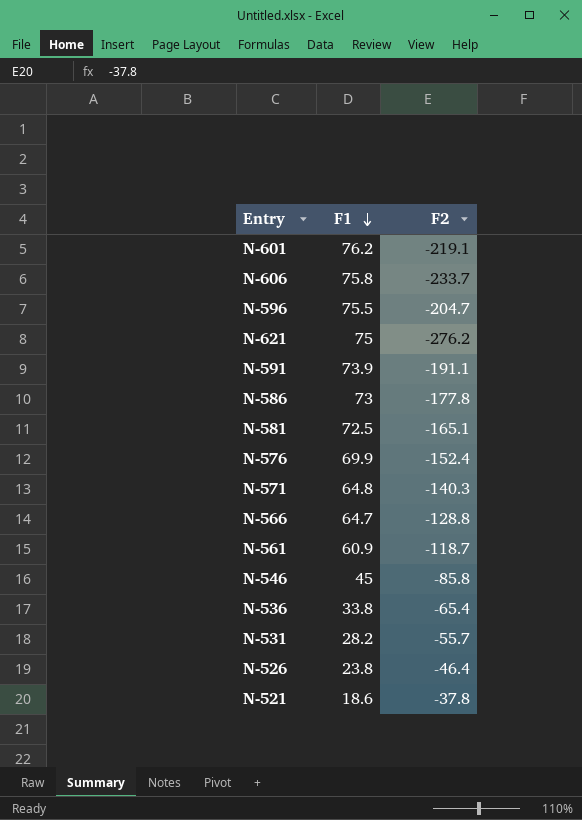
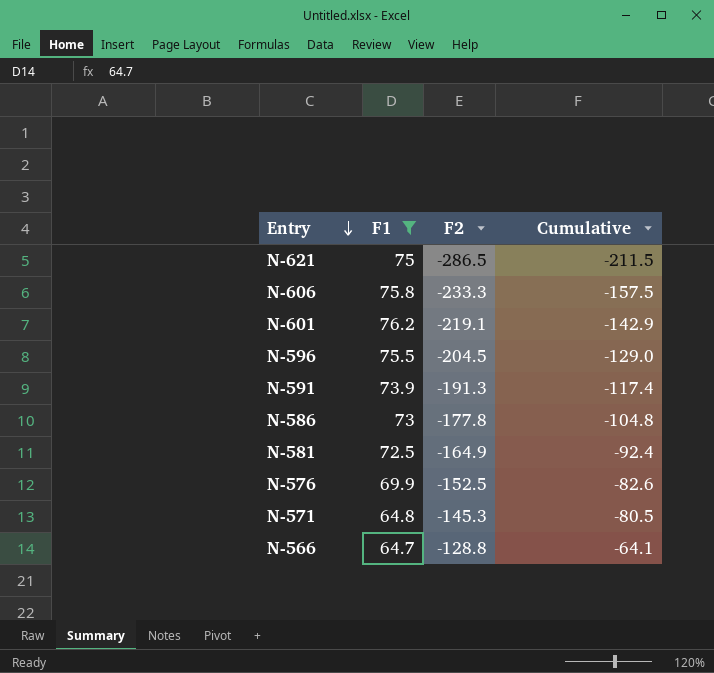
filter: none -> F1 >= 64.7
row order: F1 descending -> Entry descending
column Cumulative | formula: none -> [F1] + [F2]
N-621 | F2: -276.2 -> -286.5
N-606 | F2: -233.7 -> -233.3
N-596 | F2: -204.7 -> -204.5
N-591 | F2: -191.1 -> -191.3
N-581 | F2: -165.1 -> -164.9
N-576 | F2: -152.4 -> -152.5
N-571 | F2: -140.3 -> -145.3

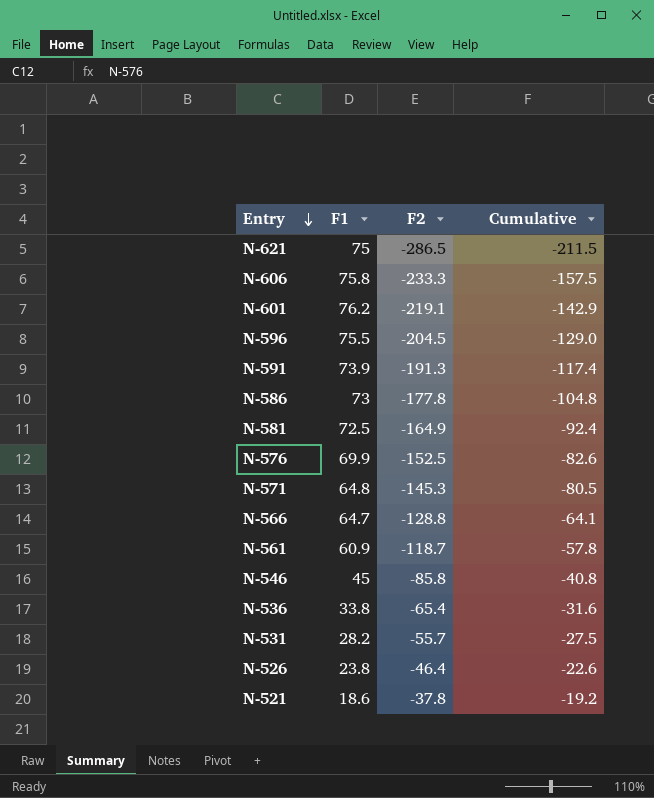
filter: F1 >= 64.7 -> none

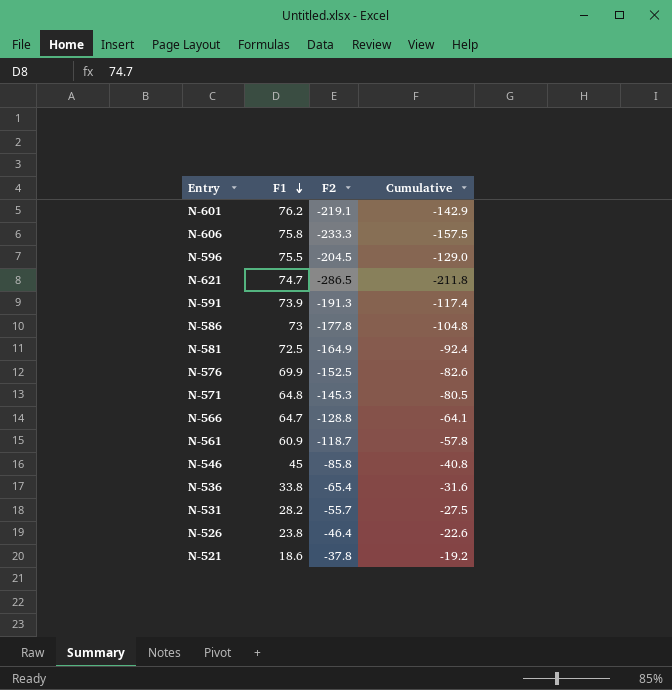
row order: Entry descending -> F1 descending
N-621 | F1: 75 -> 74.7
N-621 | Cumulative: -211.5 -> -211.8

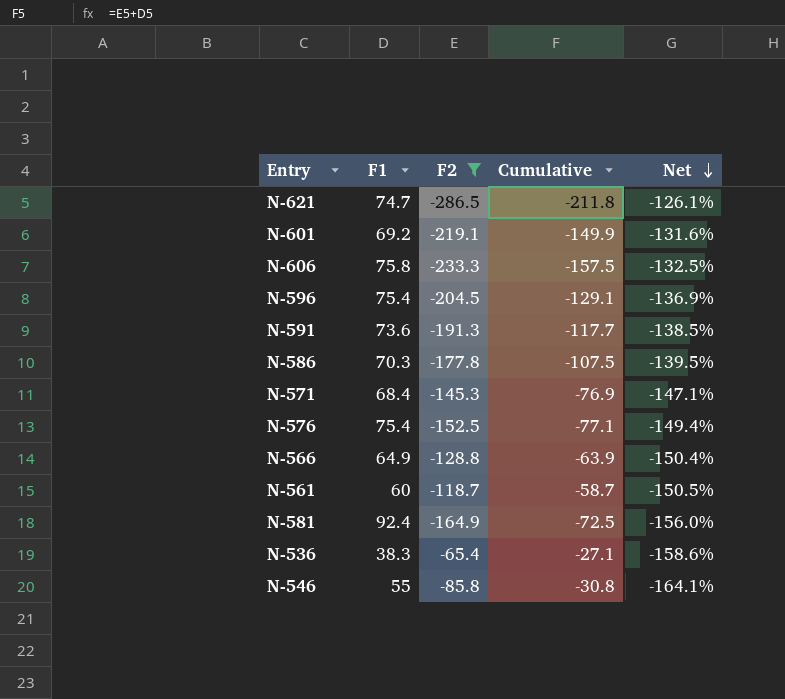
filter: none -> F2 <= -65.4
row order: F1 descending -> Net descending
column Net | formula: none -> ([F1] - [F2]) / [F2]
N-601 | F1: 76.2 -> 69.2
N-601 | Cumulative: -142.9 -> -149.9
N-596 | F1: 75.5 -> 75.4
N-596 | Cumulative: -129.0 -> -129.1
N-591 | F1: 73.9 -> 73.6
N-591 | Cumulative: -117.4 -> -117.7
N-586 | F1: 73 -> 70.3
N-586 | Cumulative: -104.8 -> -107.5
N-571 | F1: 64.8 -> 68.4
N-571 | Cumulative: -80.5 -> -76.9
N-576 | F1: 69.9 -> 75.4
N-576 | Cumulative: -82.6 -> -77.1
N-566 | F1: 64.7 -> 64.9
N-566 | Cumulative: -64.1 -> -63.9
N-561 | F1: 60.9 -> 60
N-561 | Cumulative: -57.8 -> -58.7
N-581 | F1: 72.5 -> 92.4
N-581 | Cumulative: -92.4 -> -72.5
N-536 | F1: 33.8 -> 38.3
N-536 | Cumulative: -31.6 -> -27.1
N-546 | F1: 45 -> 55
N-546 | Cumulative: -40.8 -> -30.8

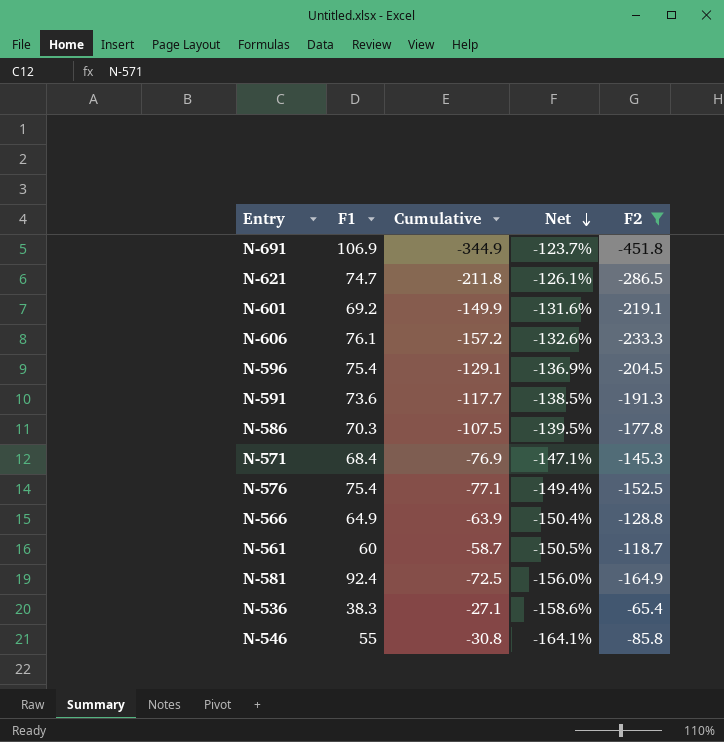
column F2 | position: 3 -> 5
row N-691: none -> 106.9 | -344.9 | -123.7% | -451.8
N-606 | F1: 75.8 -> 76.1
N-606 | Cumulative: -157.5 -> -157.2
N-606 | Net: -132.5% -> -132.6%

